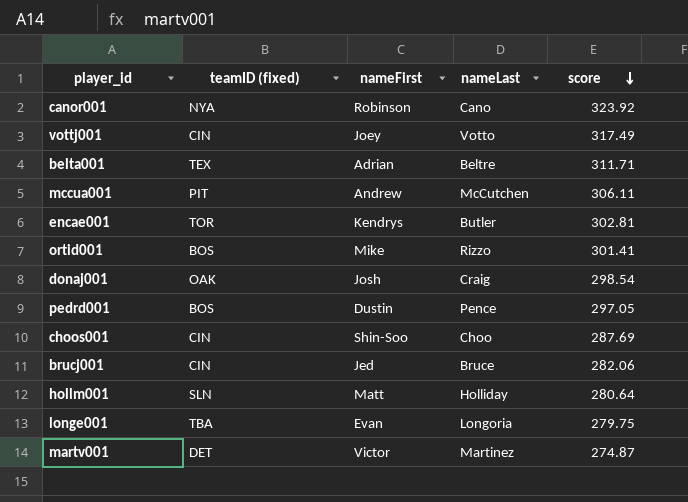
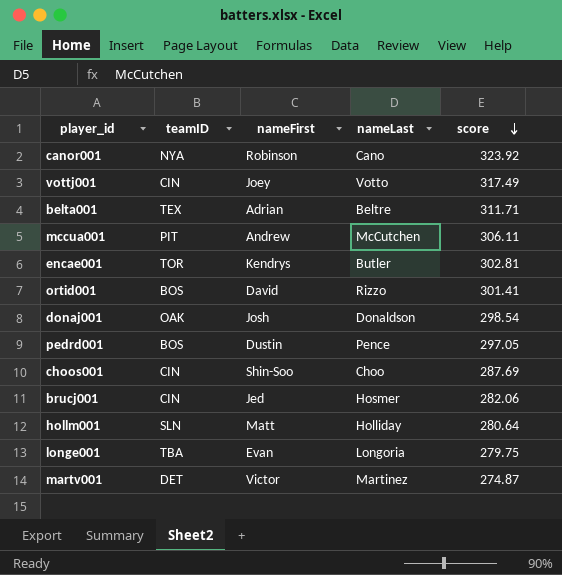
column name: teamID (fixed) -> teamID
ortid001 | nameFirst: Mike -> David
donaj001 | nameLast: Craig -> Donaldson
brucj001 | nameLast: Bruce -> Hosmer

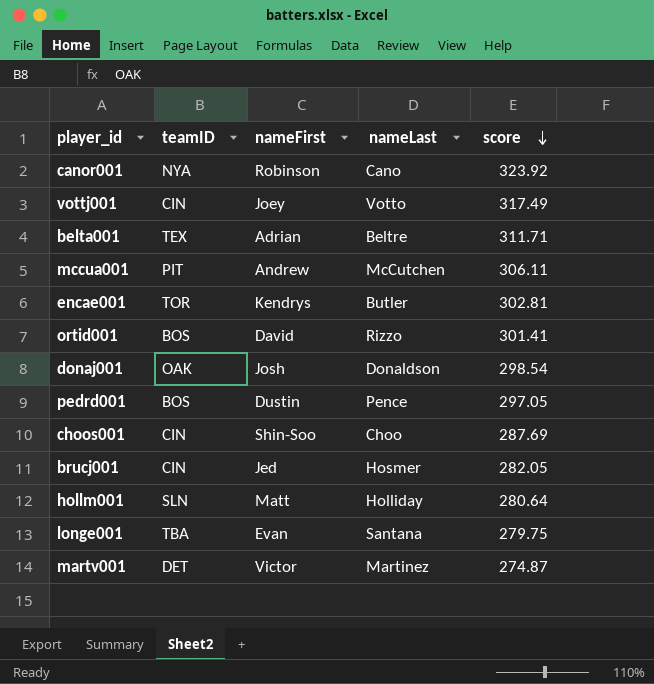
brucj001 | score: 282.06 -> 282.05
longe001 | nameLast: Longoria -> Santana

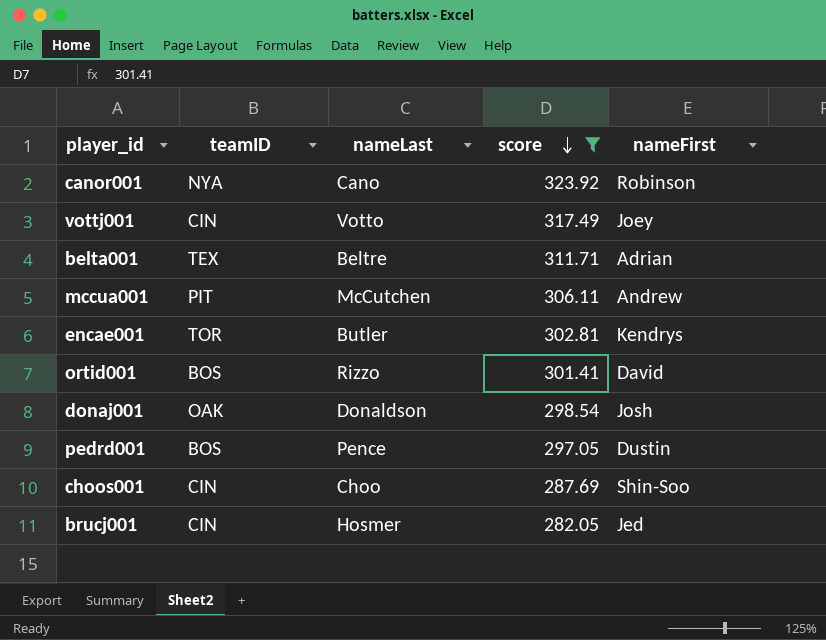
filter: none -> score >= 282.05
column nameFirst | position: 3 -> 5

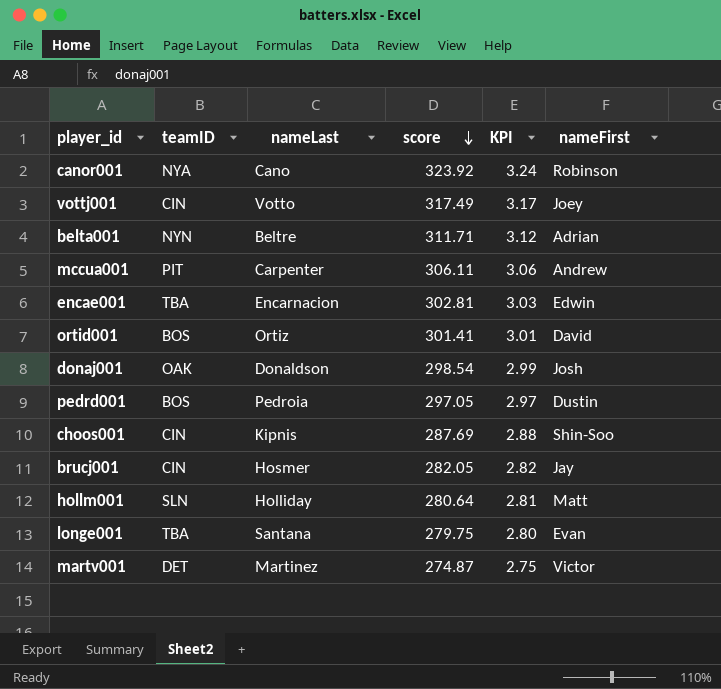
filter: score >= 282.05 -> none
column KPI | formula: none -> [score] * 0.01
belta001 | teamID: TEX -> NYN
mccua001 | nameLast: McCutchen -> Carpenter
encae001 | teamID: TOR -> TBA
encae001 | nameLast: Butler -> Encarnacion
encae001 | nameFirst: Kendrys -> Edwin
ortid001 | nameLast: Rizzo -> Ortiz
pedrd001 | nameLast: Pence -> Pedroia
choos001 | nameLast: Choo -> Kipnis
brucj001 | nameFirst: Jed -> Jay

